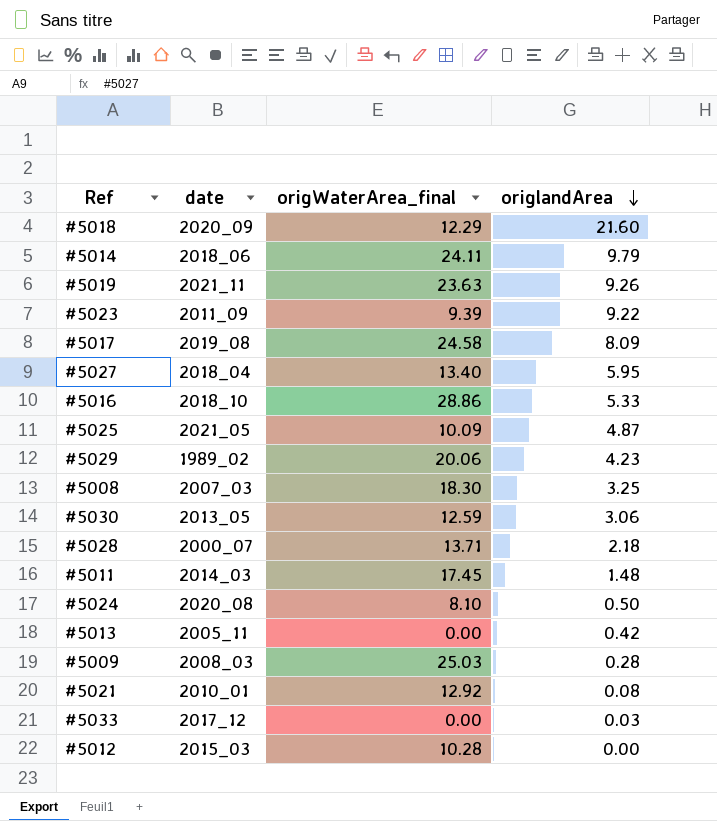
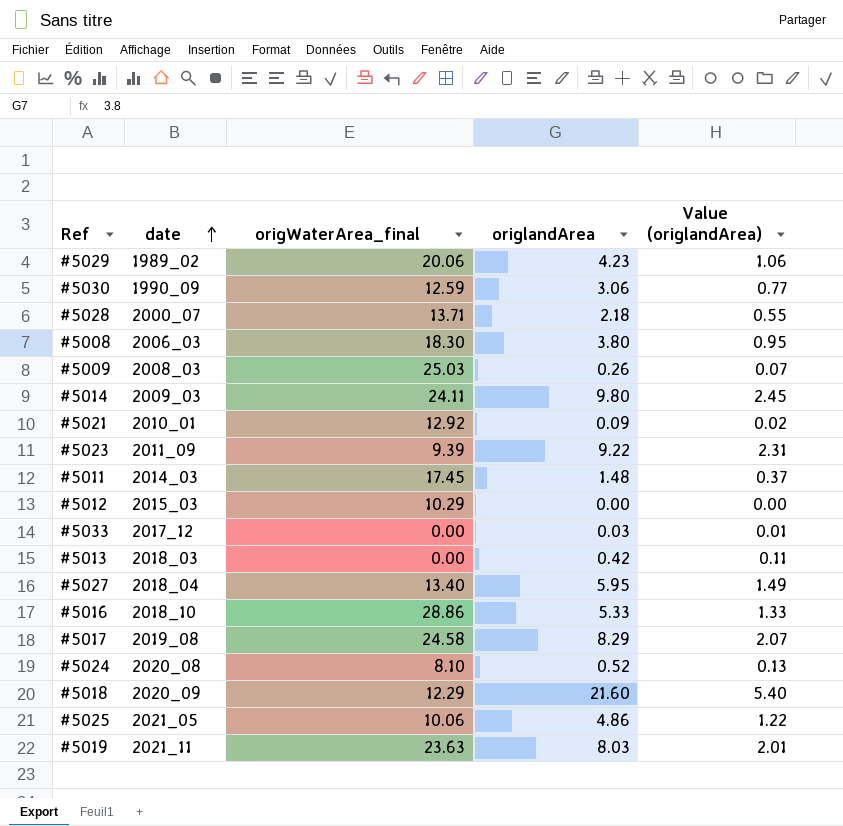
row order: origlandArea descending -> date ascending
column Value (origlandArea) | formula: none -> [origlandArea] * 0.25
#5030 | date: 2013_05 -> 1990_09
#5008 | date: 2007_03 -> 2006_03
#5008 | origlandArea: 3.25 -> 3.80
#5009 | origlandArea: 0.28 -> 0.26
#5014 | date: 2018_06 -> 2009_03
#5014 | origlandArea: 9.79 -> 9.80
#5021 | origlandArea: 0.08 -> 0.09
#5012 | origWaterArea_final: 10.28 -> 10.29
#5013 | date: 2005_11 -> 2018_03
#5017 | origlandArea: 8.09 -> 8.29
#5024 | origlandArea: 0.50 -> 0.52
#5025 | origWaterArea_final: 10.09 -> 10.06
#5025 | origlandArea: 4.87 -> 4.86
#5019 | origlandArea: 9.26 -> 8.03

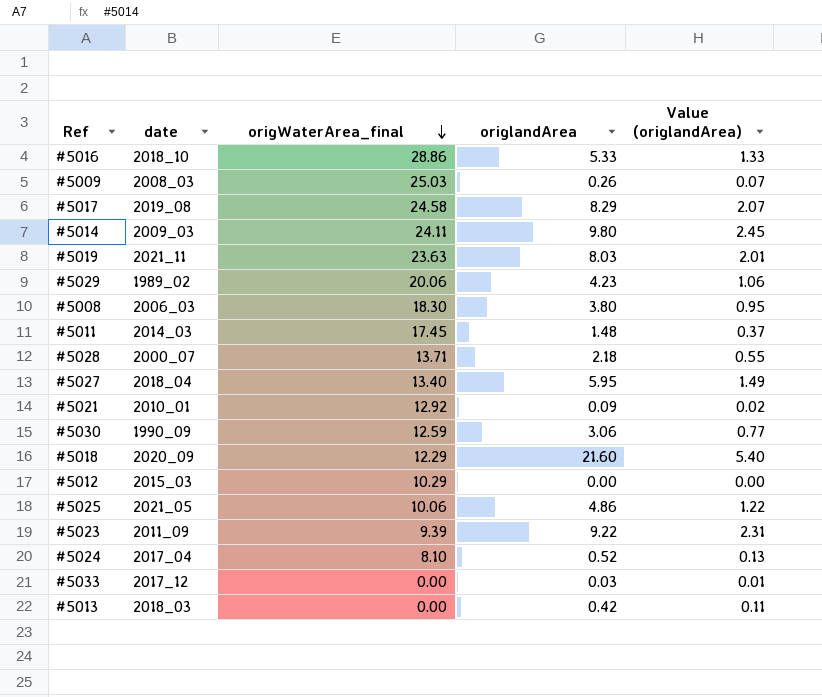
row order: date ascending -> origWaterArea_final descending
#5024 | date: 2020_08 -> 2017_04

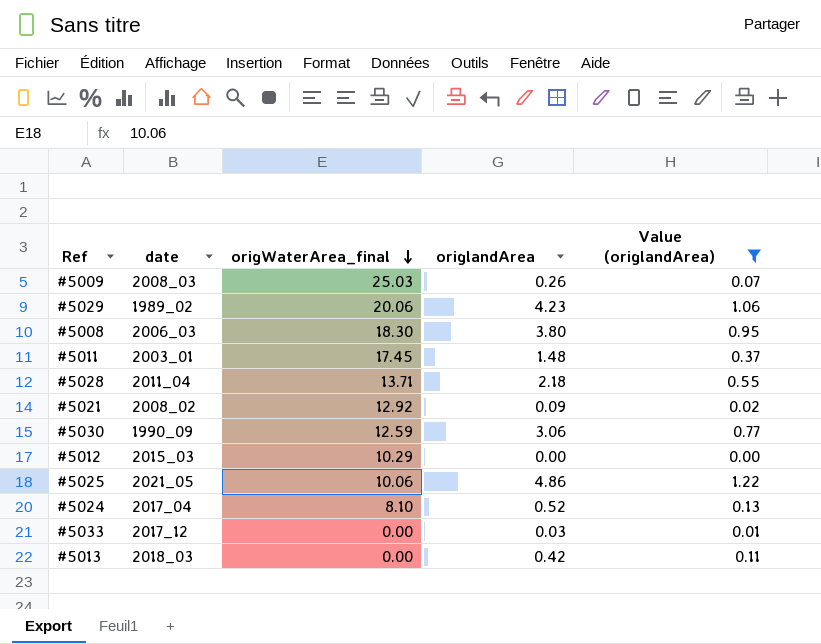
filter: none -> Value (origlandArea) <= 1.22
#5011 | date: 2014_03 -> 2003_01
#5028 | date: 2000_07 -> 2011_04
#5021 | date: 2010_01 -> 2008_02

